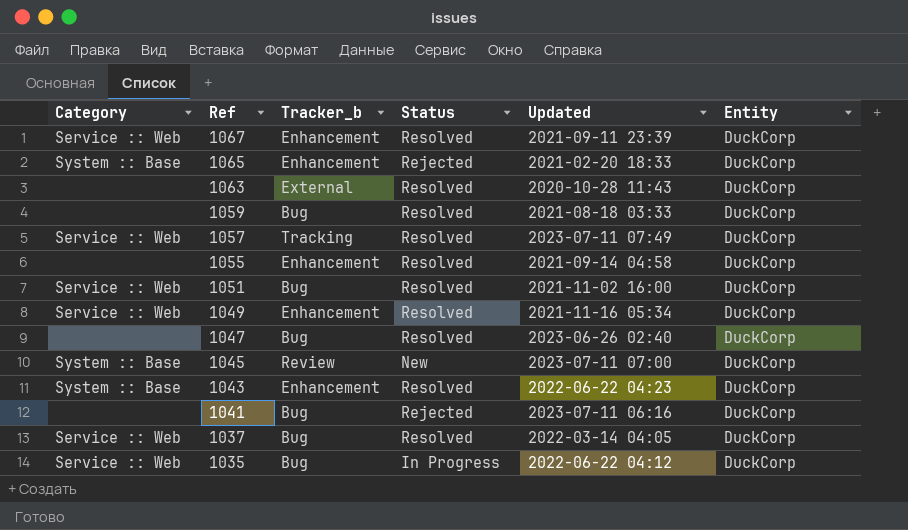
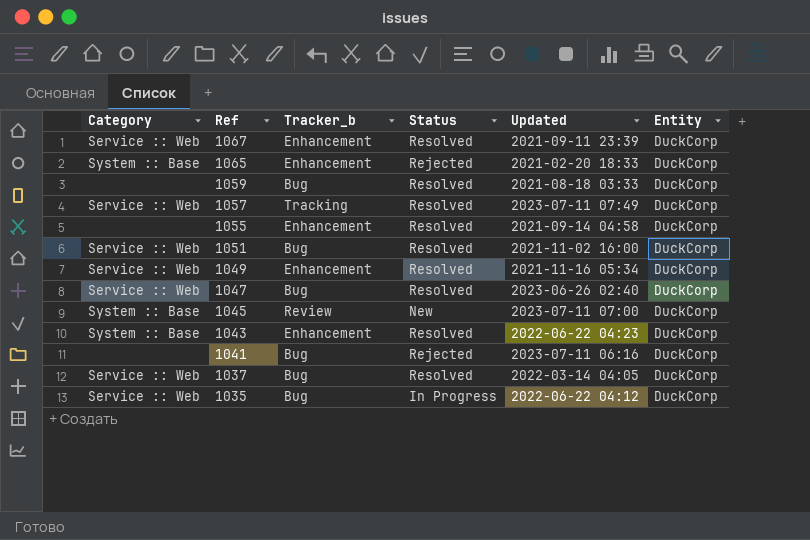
row 1063: none | External | Resolved | 2020-10-28 11:43 | DuckCorp -> none
1047 | Category: none -> Service :: Web

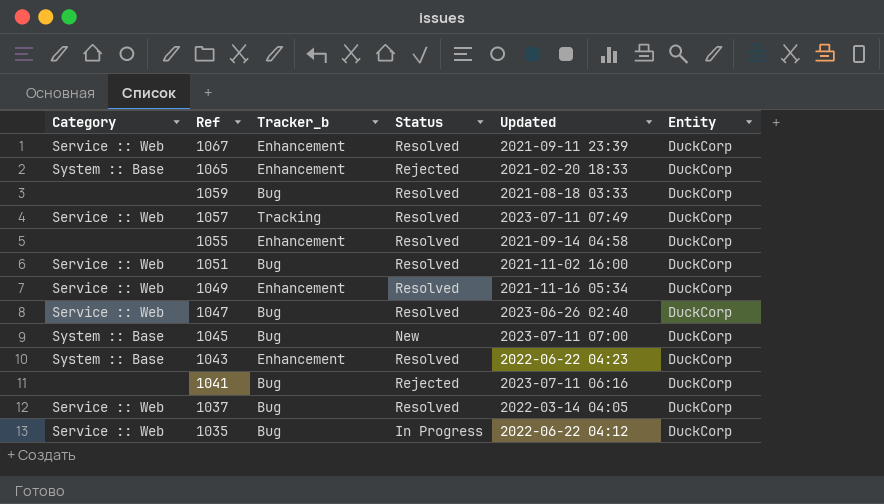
1045 | Tracker_b: Review -> Bug

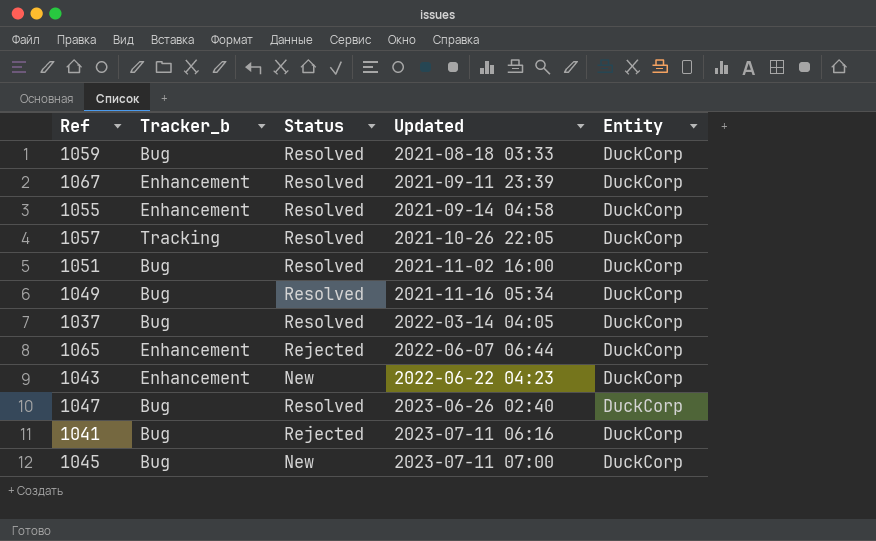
row order: Ref descending -> Updated ascending
column Category | position: 1 -> none
row 1035: Service :: Web | Bug | In Progress | 2022-06-22 04:12 | DuckCorp -> none
1057 | Updated: 2023-07-11 07:49 -> 2021-10-26 22:05
1049 | Tracker_b: Enhancement -> Bug
1065 | Updated: 2021-02-20 18:33 -> 2022-06-07 06:44
1043 | Status: Resolved -> New

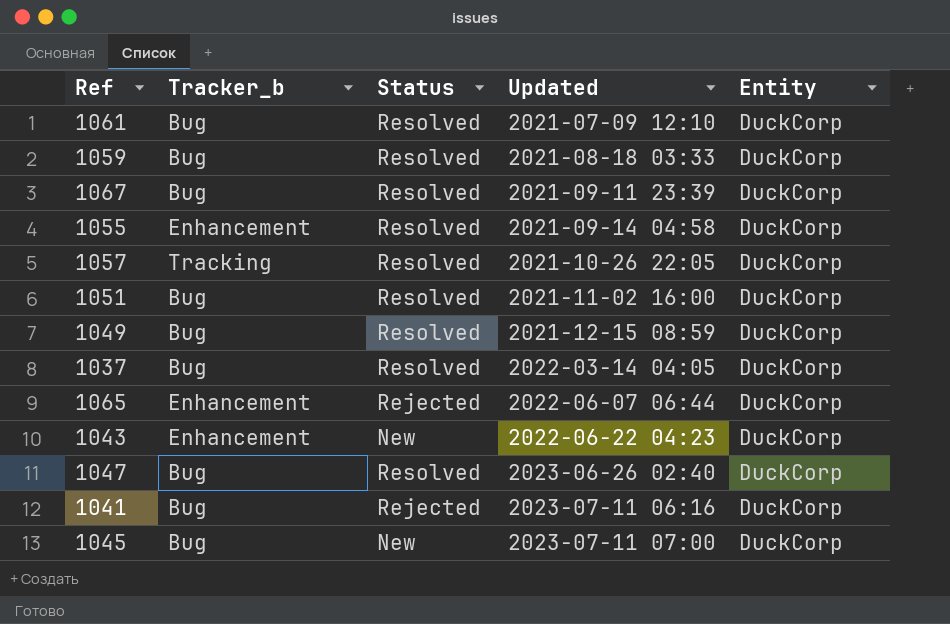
row 1061: none -> Bug | Resolved | 2021-07-09 12:10 | DuckCorp
1067 | Tracker_b: Enhancement -> Bug
1049 | Updated: 2021-11-16 05:34 -> 2021-12-15 08:59

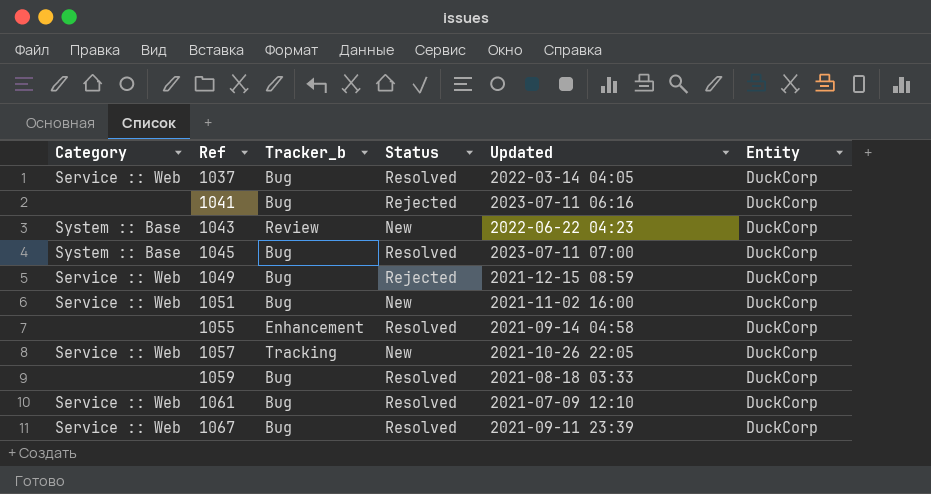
row order: Updated ascending -> Ref ascending
column Category | position: none -> 1
row 1065: Enhancement | Rejected | 2022-06-07 06:44 | DuckCorp -> none
row 1047: Bug | Resolved | 2023-06-26 02:40 | DuckCorp -> none
1043 | Tracker_b: Enhancement -> Review
1045 | Status: New -> Resolved
1049 | Status: Resolved -> Rejected
1051 | Status: Resolved -> New
1057 | Status: Resolved -> New

